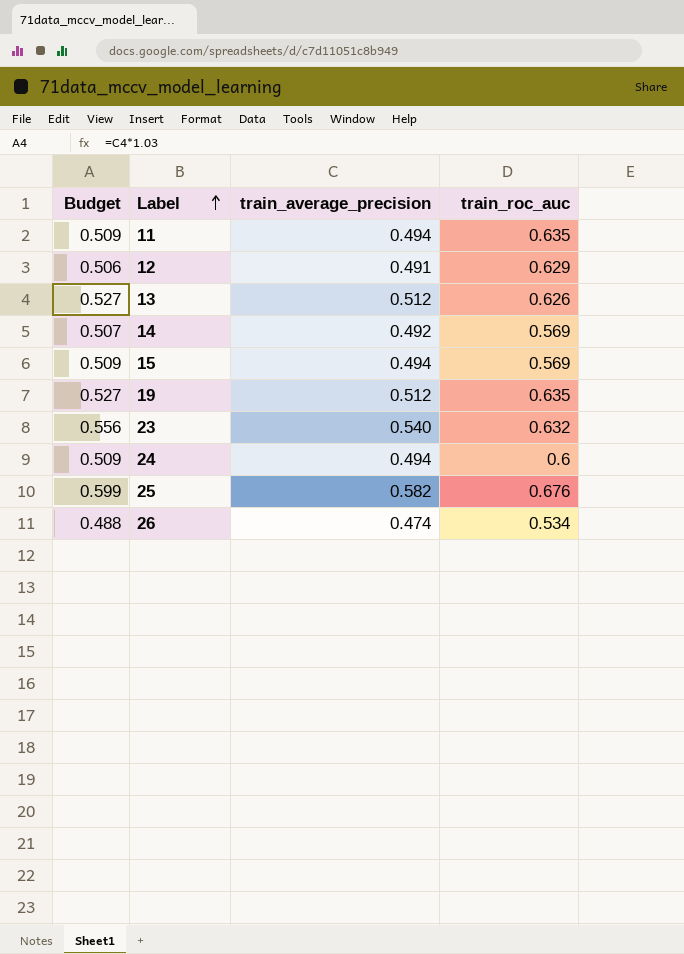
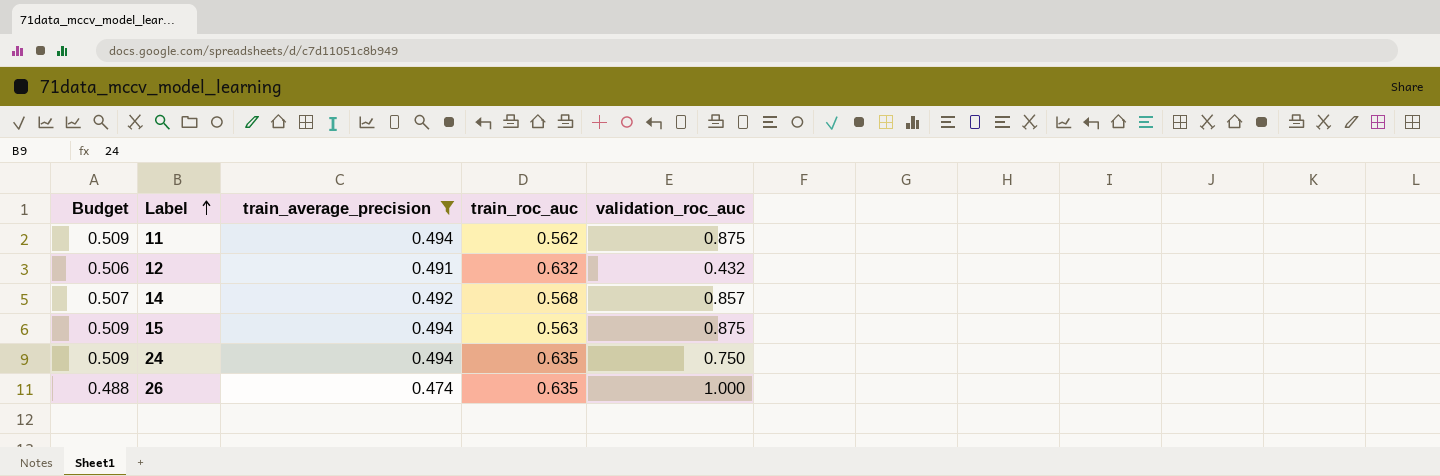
filter: none -> train_average_precision <= 0.494
column validation_roc_auc | position: none -> 5
11 | train_roc_auc: 0.635 -> 0.562
12 | train_roc_auc: 0.629 -> 0.632
14 | train_roc_auc: 0.569 -> 0.568
15 | train_roc_auc: 0.569 -> 0.563
24 | train_roc_auc: 0.6 -> 0.635
26 | train_roc_auc: 0.534 -> 0.635

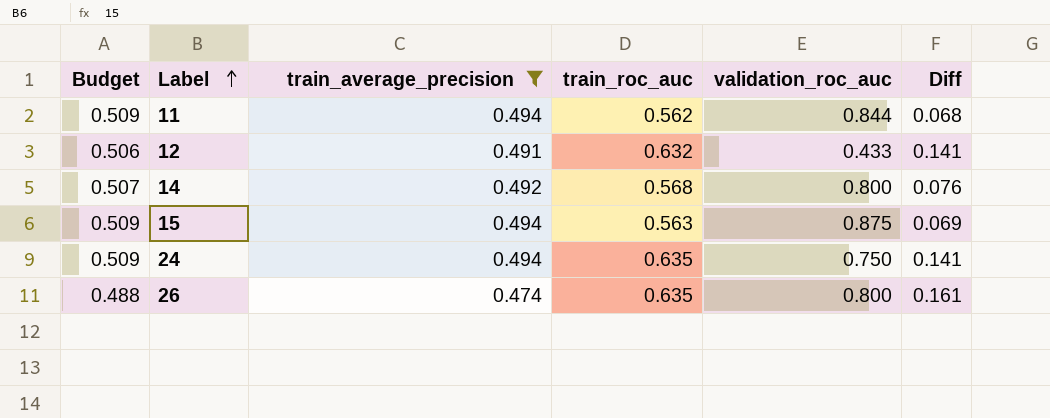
column Diff | formula: none -> [train_roc_auc] - [train_average_precision]
11 | validation_roc_auc: 0.875 -> 0.844
12 | validation_roc_auc: 0.432 -> 0.433
14 | validation_roc_auc: 0.857 -> 0.800
26 | validation_roc_auc: 1.000 -> 0.800

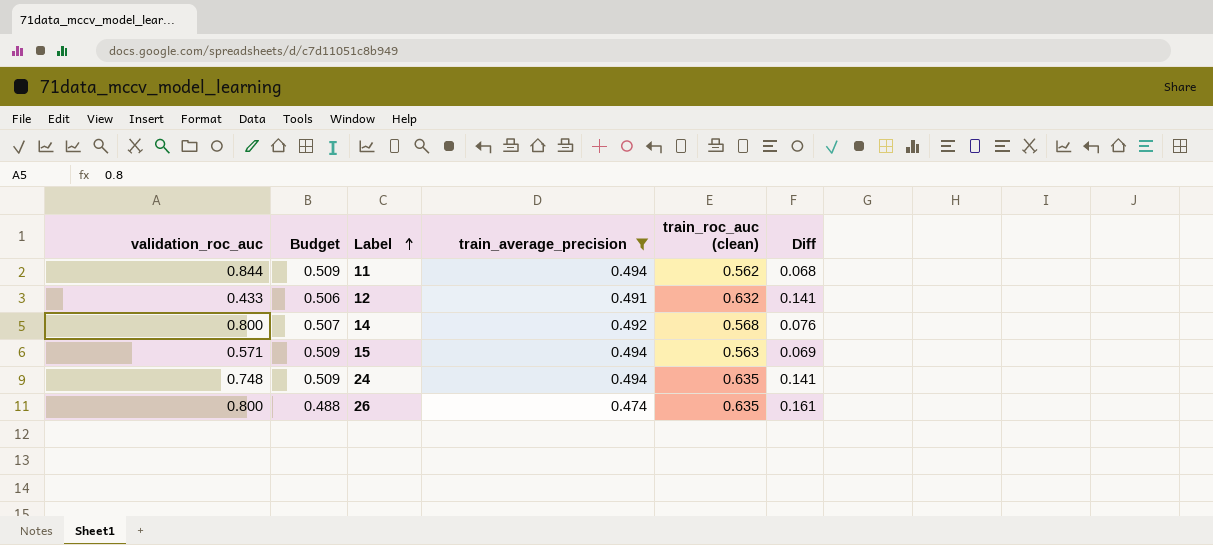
column validation_roc_auc | position: 5 -> 1
column name: train_roc_auc -> train_roc_auc (clean)
15 | validation_roc_auc: 0.875 -> 0.571
24 | validation_roc_auc: 0.750 -> 0.748

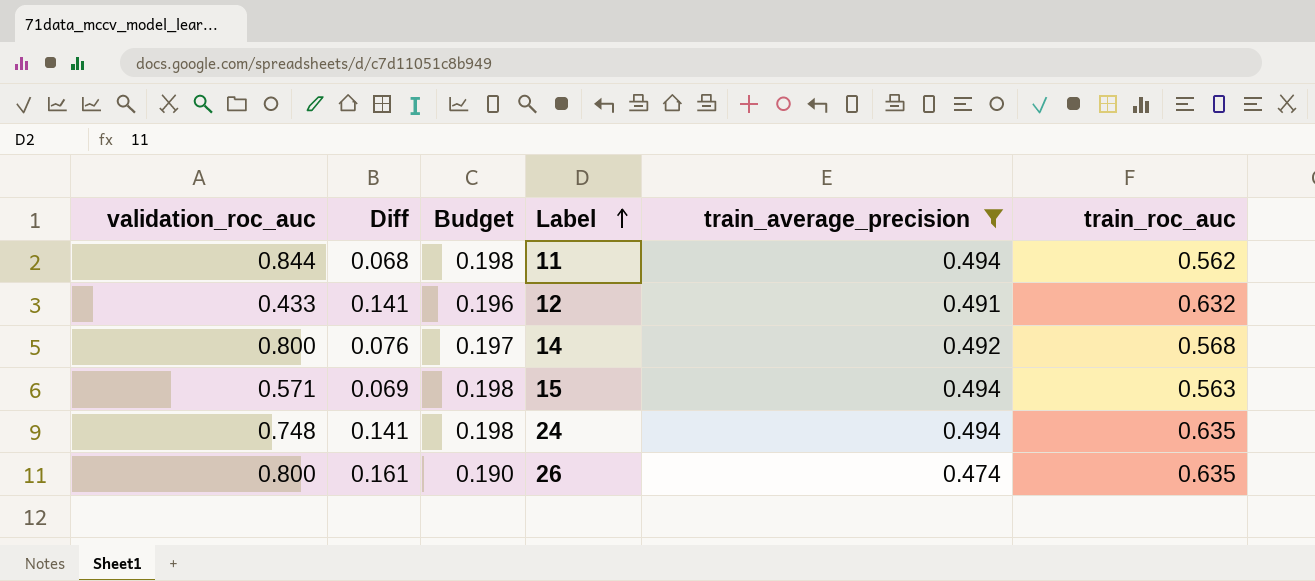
column Diff | position: 6 -> 2
column Budget | formula: [train_average_precision] * 1.03 -> [train_average_precision] * 0.4
column name: train_roc_auc (clean) -> train_roc_auc

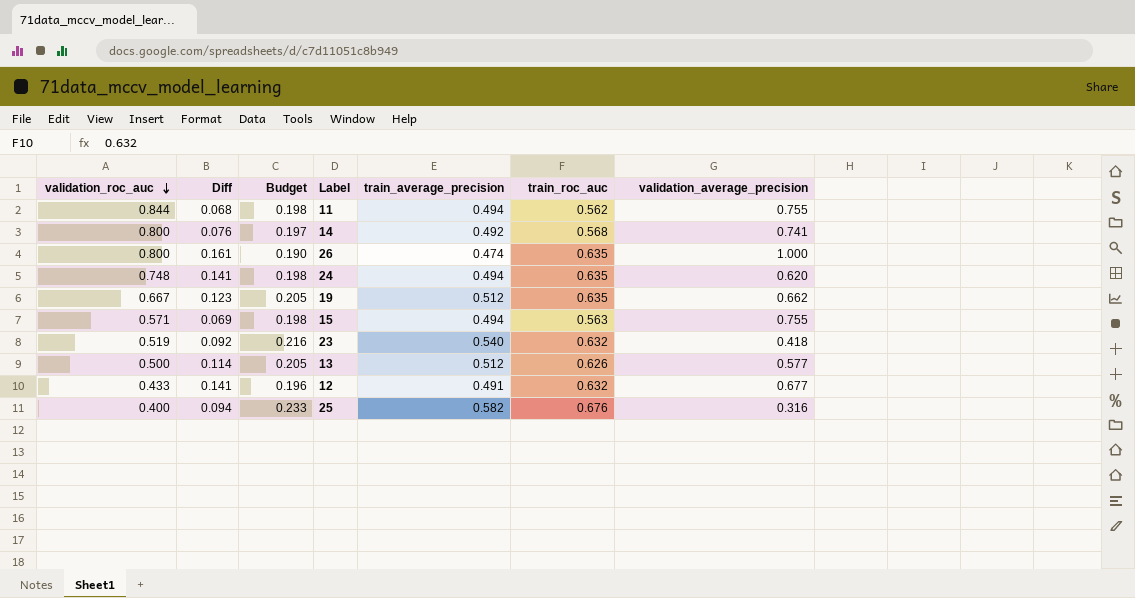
filter: train_average_precision <= 0.494 -> none
row order: Label ascending -> validation_roc_auc descending
column validation_average_precision | position: none -> 7

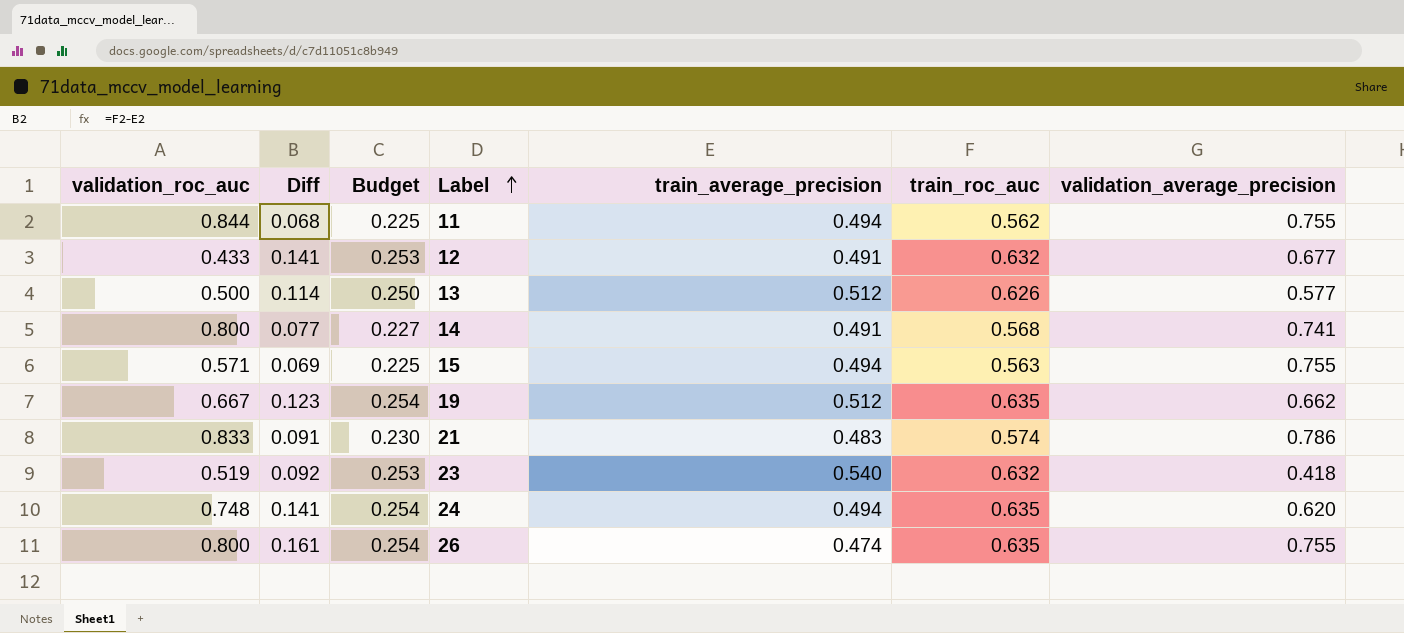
row order: validation_roc_auc descending -> Label ascending
column Budget | formula: [train_average_precision] * 0.4 -> [train_roc_auc] * 0.4
row 25: 0.400 | 0.094 | 0.233 | 0.582 | 0.676 | 0.316 -> none
14 | Diff: 0.076 -> 0.077
14 | train_average_precision: 0.492 -> 0.491
row 21: none -> 0.833 | 0.091 | 0.230 | 0.483 | 0.574 | 0.786
26 | validation_average_precision: 1.000 -> 0.755

